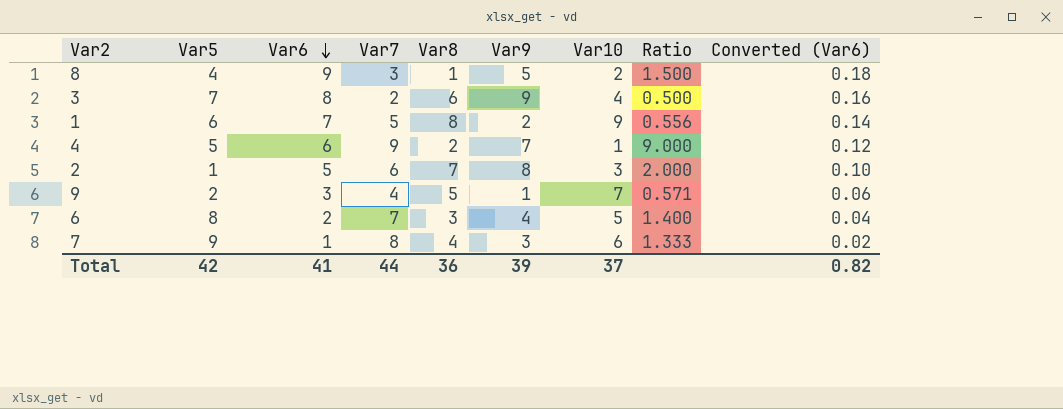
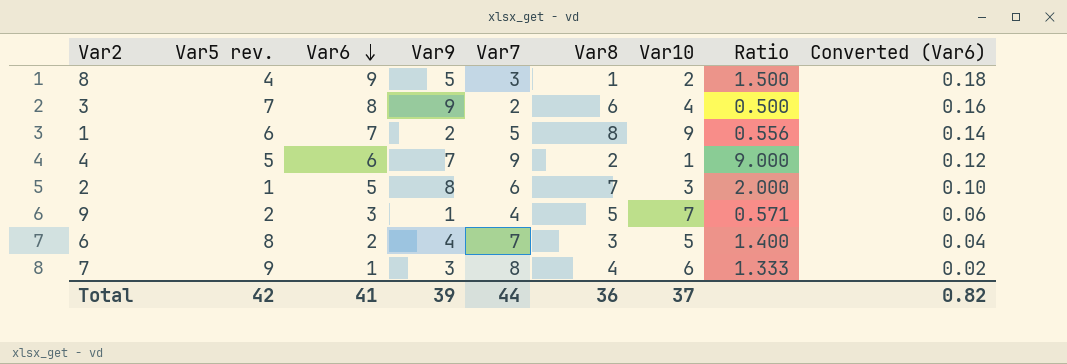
column name: Var5 -> Var5 rev.
column Var9 | position: 6 -> 4

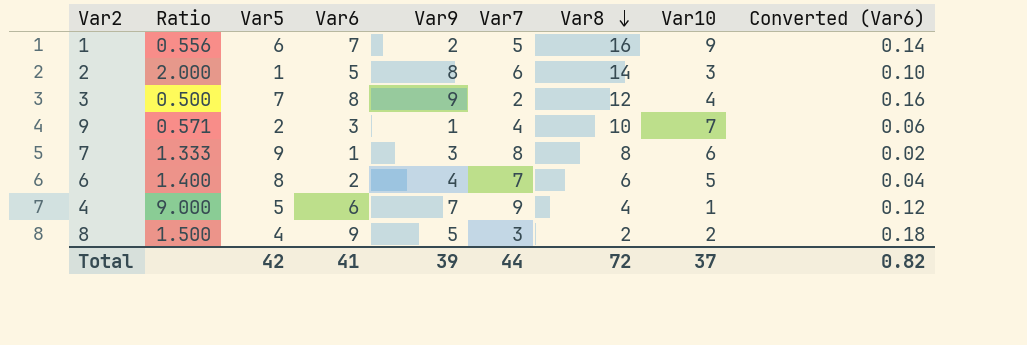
row order: Var6 descending -> Var8 descending
column Ratio | position: 8 -> 2
column name: Var5 rev. -> Var5
1 | Var8: 8 -> 16
2 | Var8: 7 -> 14
3 | Var8: 6 -> 12
9 | Var8: 5 -> 10
7 | Var8: 4 -> 8
6 | Var8: 3 -> 6
4 | Var8: 2 -> 4
8 | Var8: 1 -> 2
Total | Var8: 36 -> 72

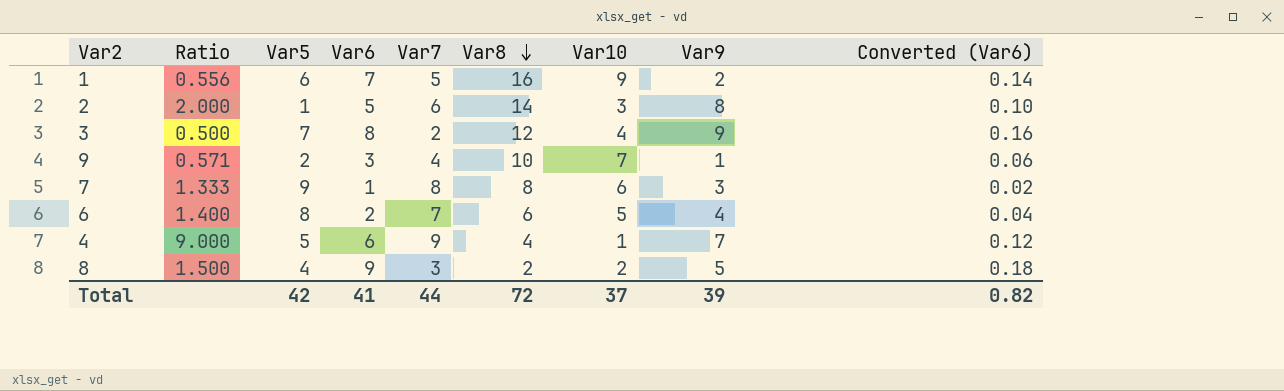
column Var9 | position: 5 -> 8

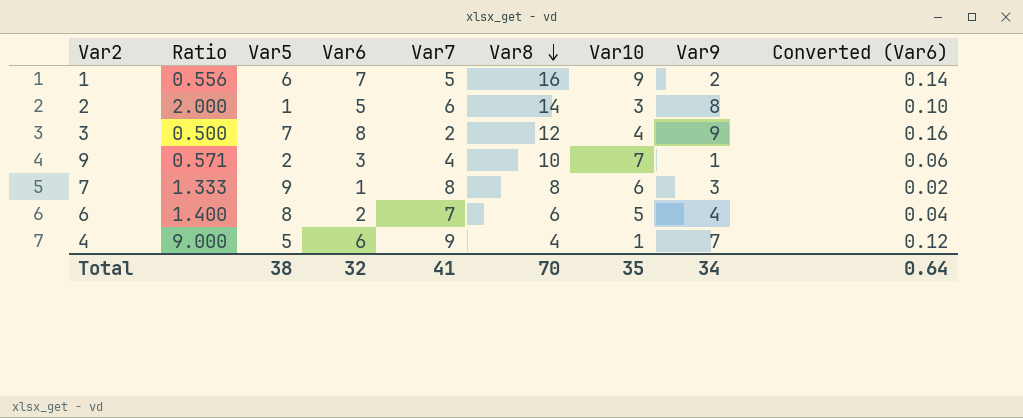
row 8: 1.500 | 4 | 9 | 3 | 2 | 2 | 5 | 0.18 -> none
Total | Var5: 42 -> 38
Total | Var6: 41 -> 32
Total | Var7: 44 -> 41
Total | Var8: 72 -> 70
Total | Var10: 37 -> 35
Total | Var9: 39 -> 34
Total | Converted (Var6): 0.82 -> 0.64

